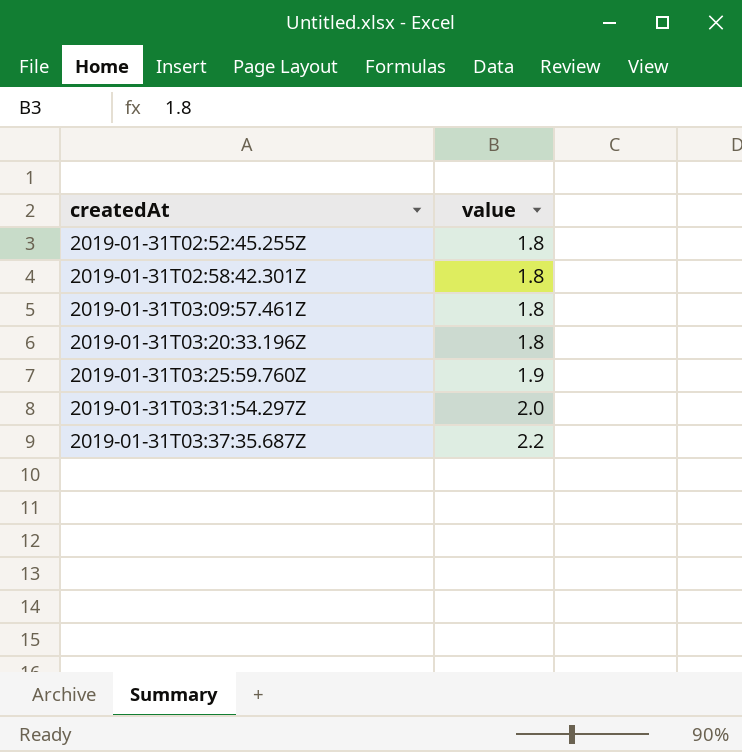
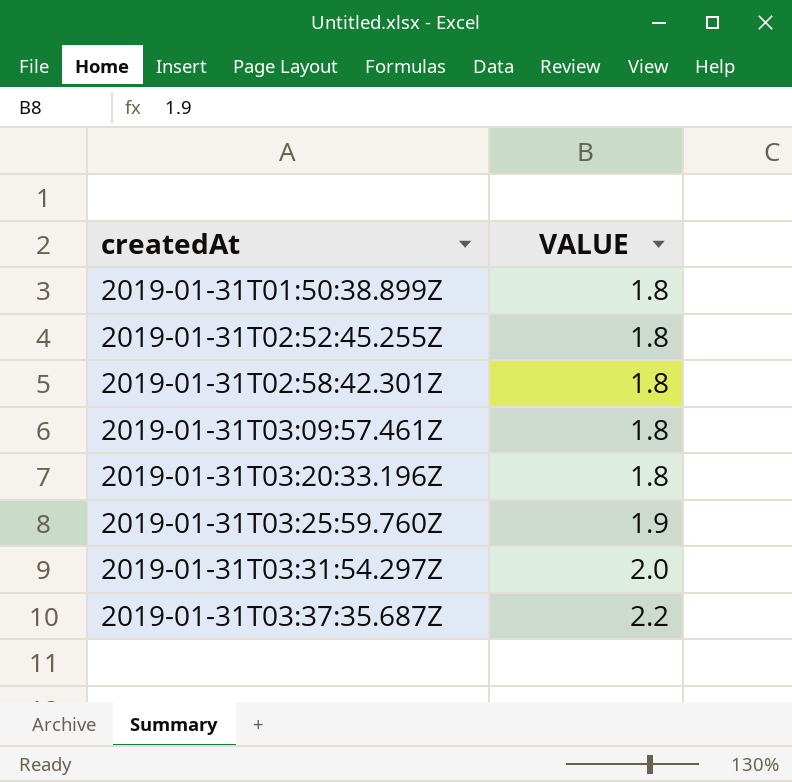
column name: value -> VALUE
row 2019-01-31T01:50:38.899Z: none -> 1.8

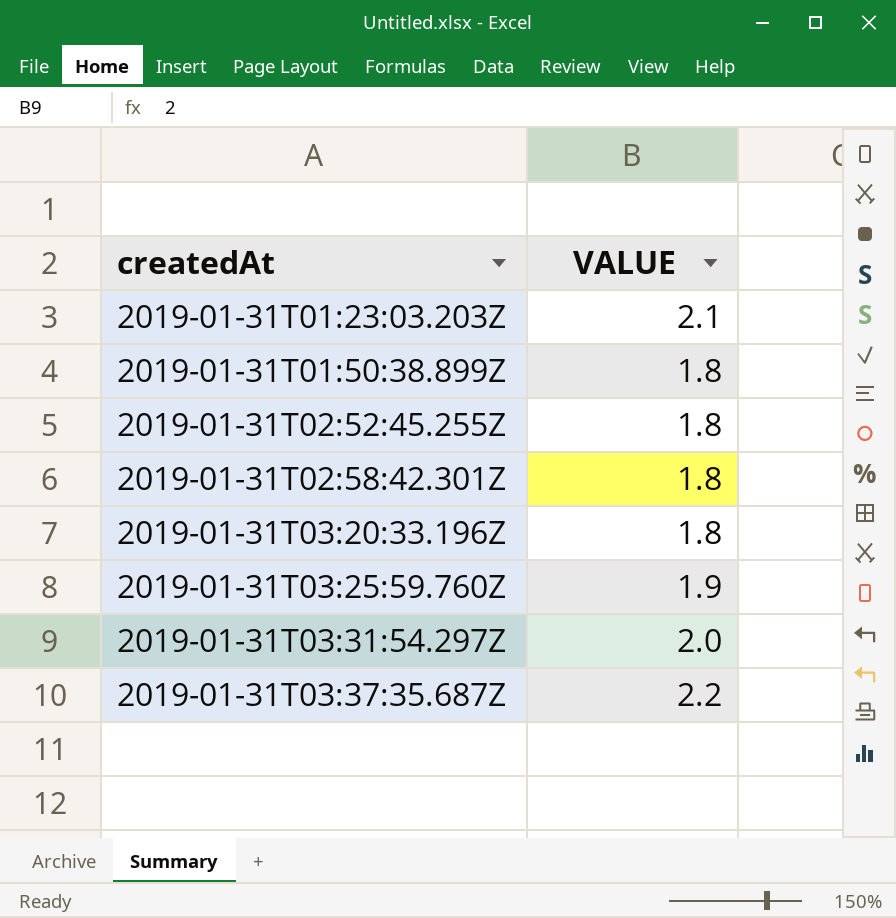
row 2019-01-31T03:09:57.461Z: 1.8 -> none
row 2019-01-31T01:23:03.203Z: none -> 2.1

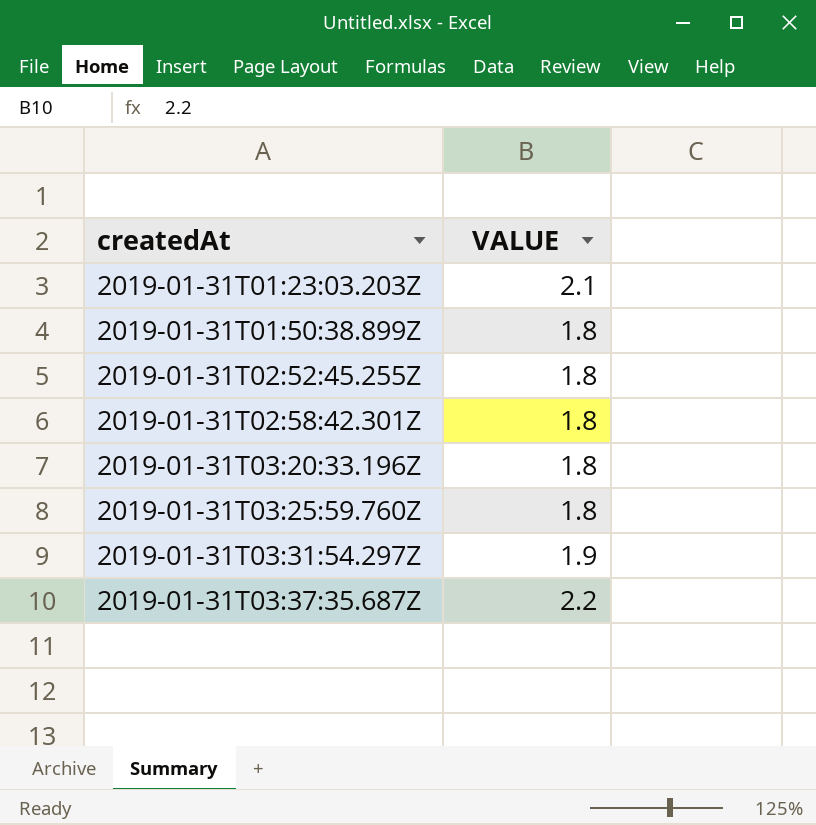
2019-01-31T03:25:59.760Z | VALUE: 1.9 -> 1.8
2019-01-31T03:31:54.297Z | VALUE: 2.0 -> 1.9

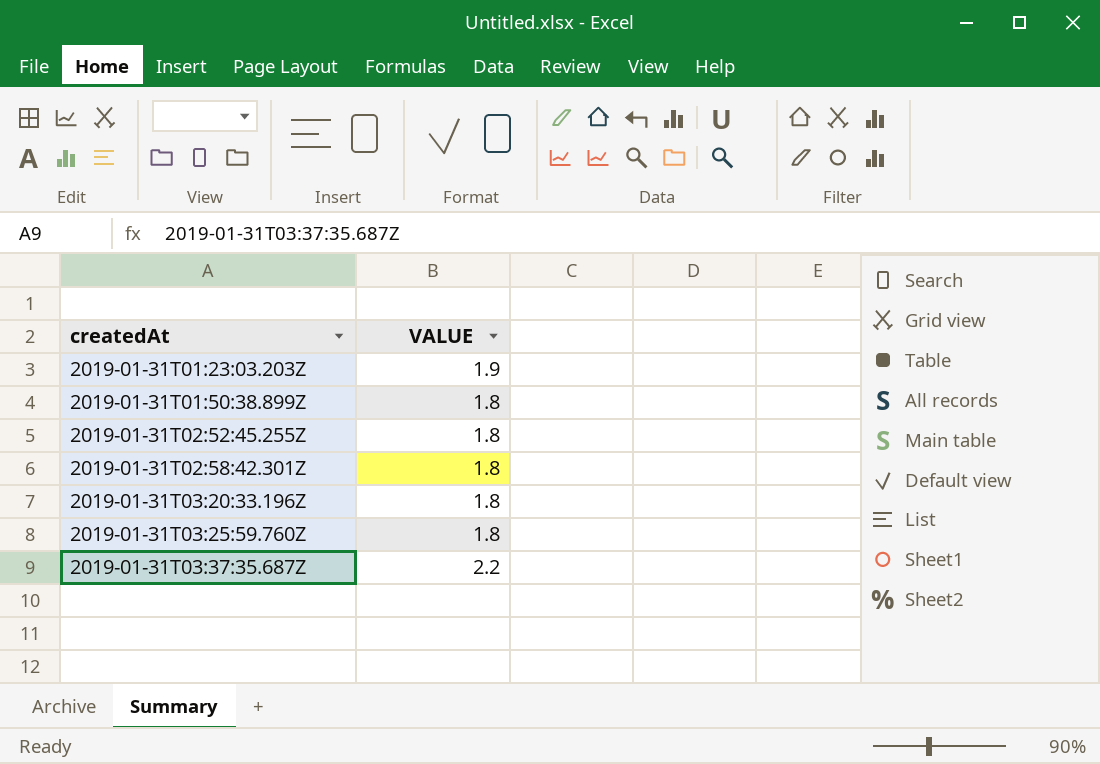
row 2019-01-31T03:31:54.297Z: 1.9 -> none
2019-01-31T01:23:03.203Z | VALUE: 2.1 -> 1.9

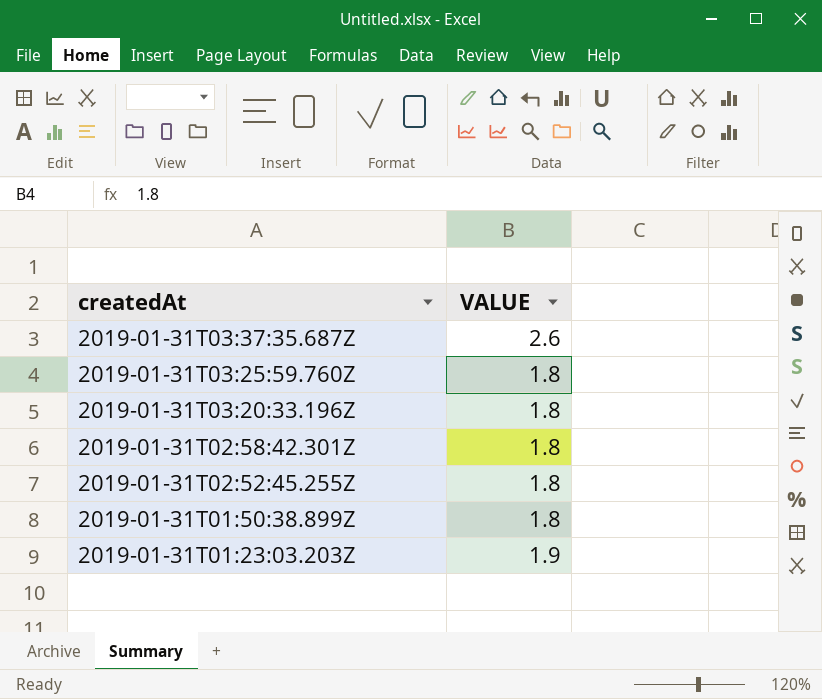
row order: createdAt ascending -> createdAt descending
2019-01-31T03:37:35.687Z | VALUE: 2.2 -> 2.6

